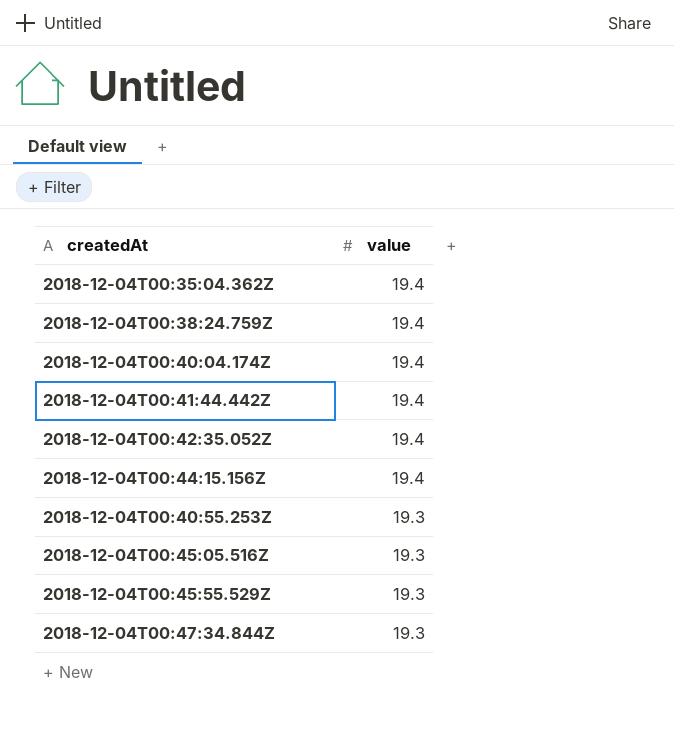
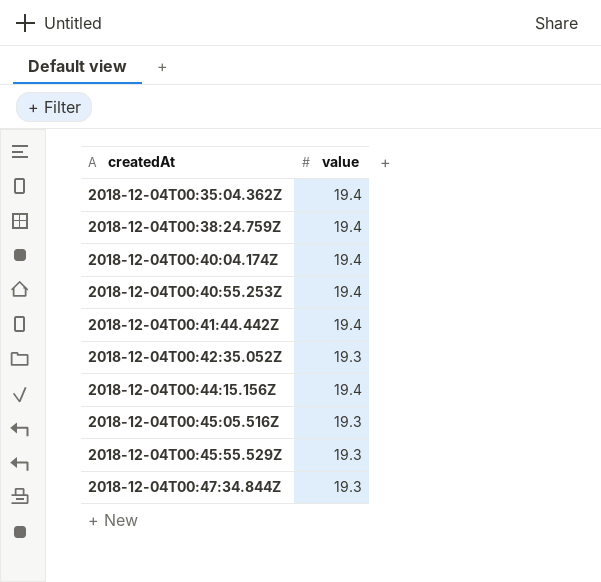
row order: value descending -> createdAt ascending
2018-12-04T00:40:55.253Z | value: 19.3 -> 19.4
2018-12-04T00:42:35.052Z | value: 19.4 -> 19.3

